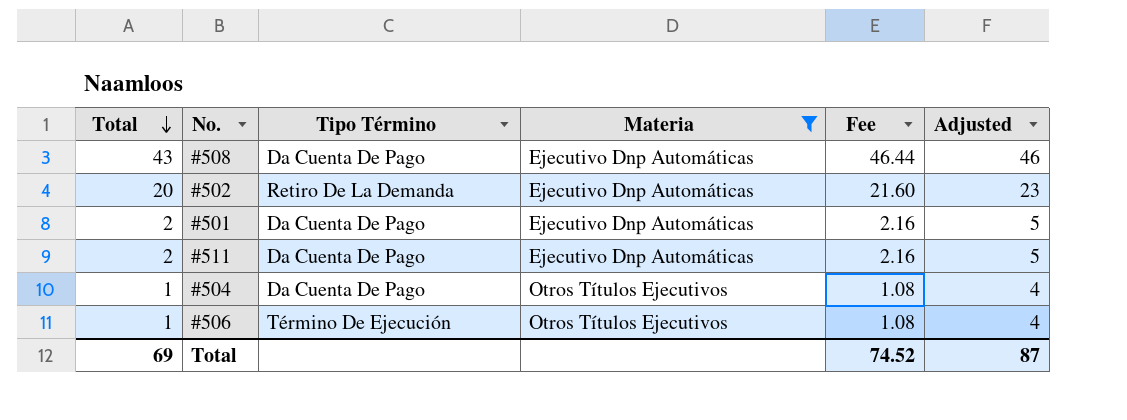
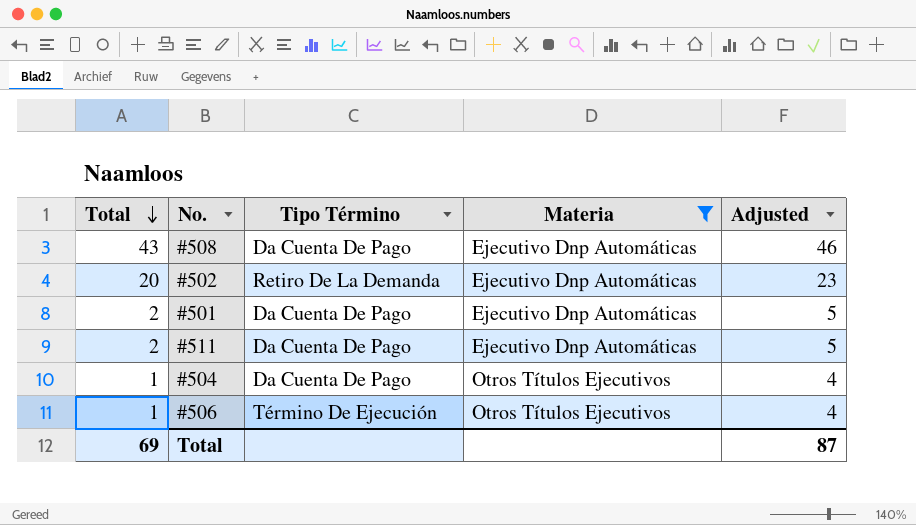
column Fee | formula: [Total] * 1.08 -> none

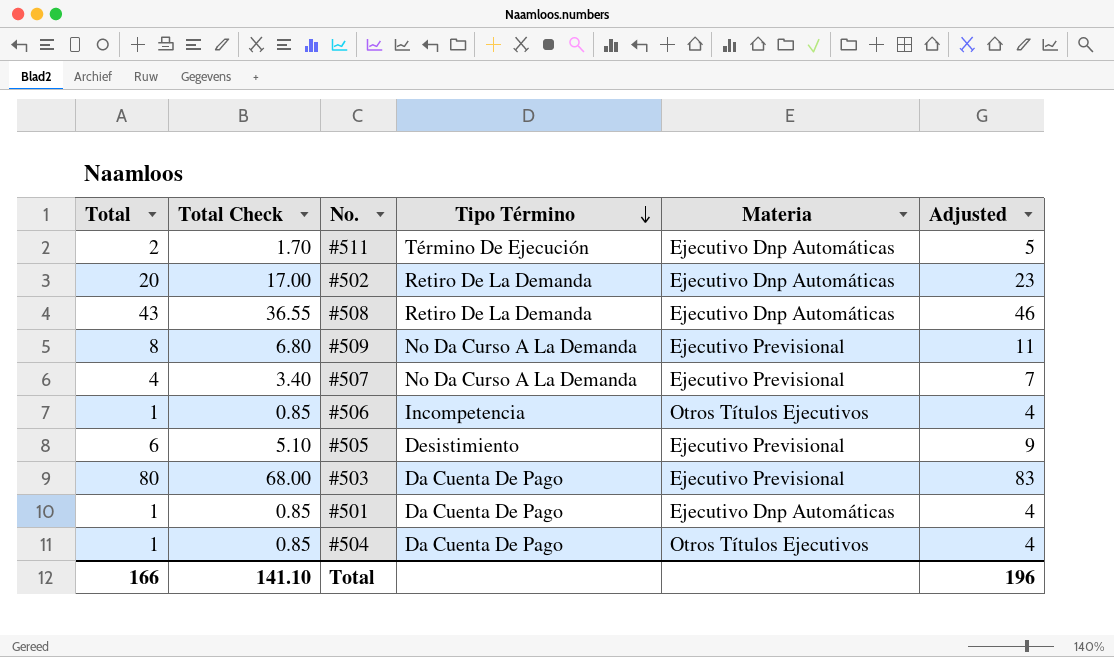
filter: Materia != Ejecutivo Previsional -> none
row order: Total descending -> Tipo Término descending
column Total Check | formula: none -> [Total] * 0.85
#511 | Tipo Término: Da Cuenta De Pago -> Término De Ejecución
#508 | Tipo Término: Da Cuenta De Pago -> Retiro De La Demanda
#506 | Tipo Término: Término De Ejecución -> Incompetencia
#501 | Total: 2 -> 1
#501 | Adjusted: 5 -> 4
Total | Total: 69 -> 166
Total | Adjusted: 87 -> 196

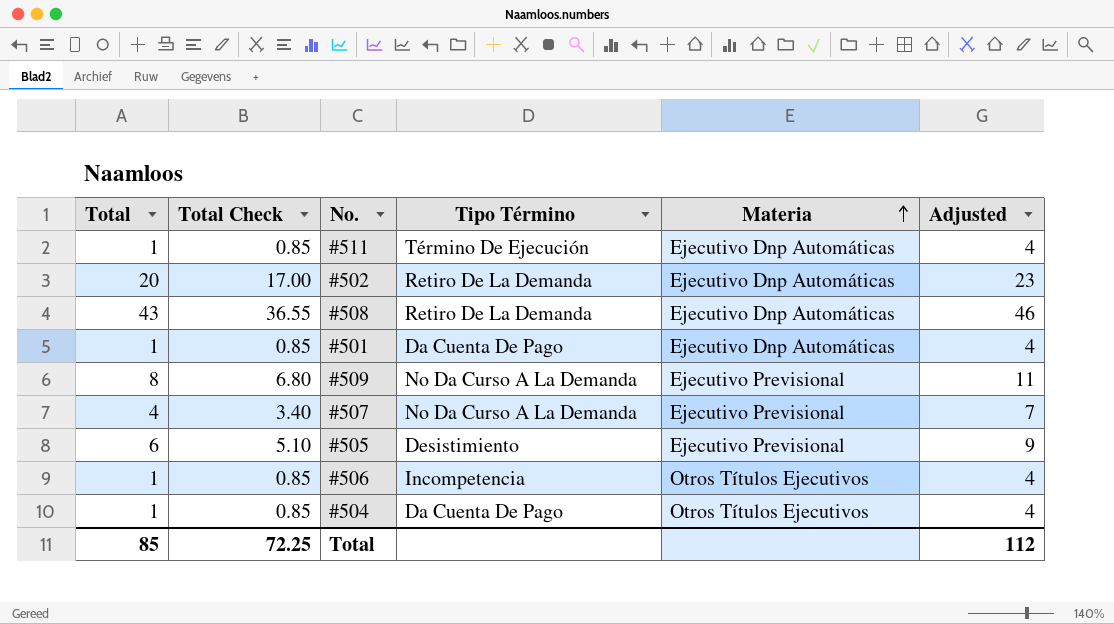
row order: Tipo Término descending -> Materia ascending
row #503: 80 | 68.00 | Da Cuenta De Pago | Ejecutivo Previsional | 83 -> none
#511 | Total: 2 -> 1
#511 | Total Check: 1.70 -> 0.85
#511 | Adjusted: 5 -> 4
Total | Total: 166 -> 85
Total | Total Check: 141.10 -> 72.25
Total | Adjusted: 196 -> 112

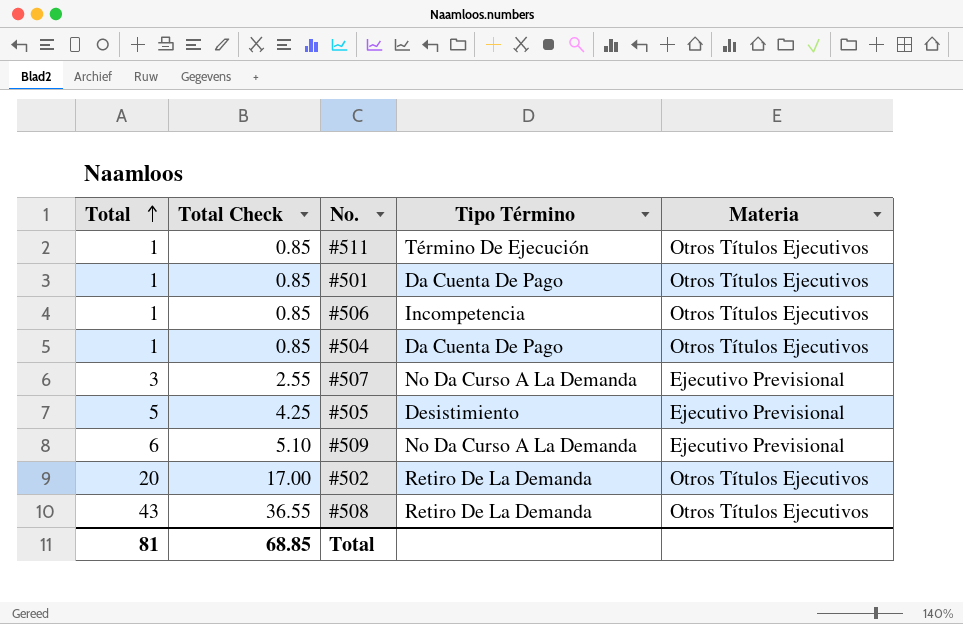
row order: Materia ascending -> Total ascending
column Adjusted | formula: [Total] + 3 -> none
#511 | Materia: Ejecutivo Dnp Automáticas -> Otros Títulos Ejecutivos
#501 | Materia: Ejecutivo Dnp Automáticas -> Otros Títulos Ejecutivos
#507 | Total: 4 -> 3
#507 | Total Check: 3.40 -> 2.55
#505 | Total: 6 -> 5
#505 | Total Check: 5.10 -> 4.25
#509 | Total: 8 -> 6
#509 | Total Check: 6.80 -> 5.10
#502 | Materia: Ejecutivo Dnp Automáticas -> Otros Títulos Ejecutivos
#508 | Materia: Ejecutivo Dnp Automáticas -> Otros Títulos Ejecutivos
Total | Total: 85 -> 81
Total | Total Check: 72.25 -> 68.85

